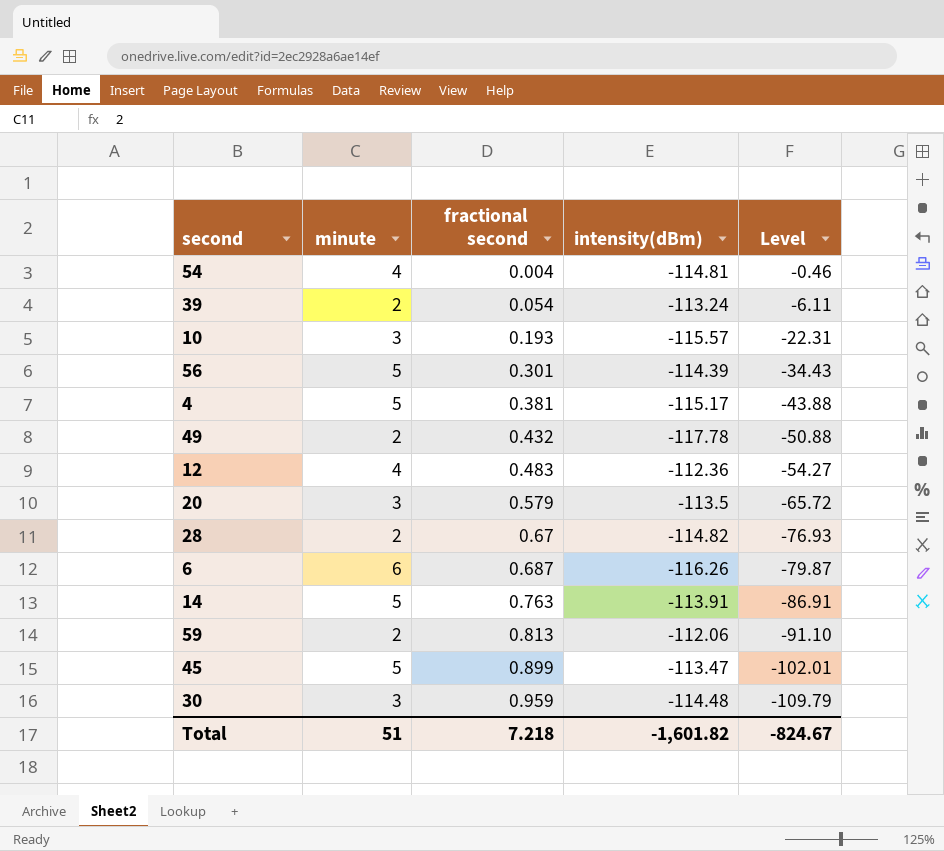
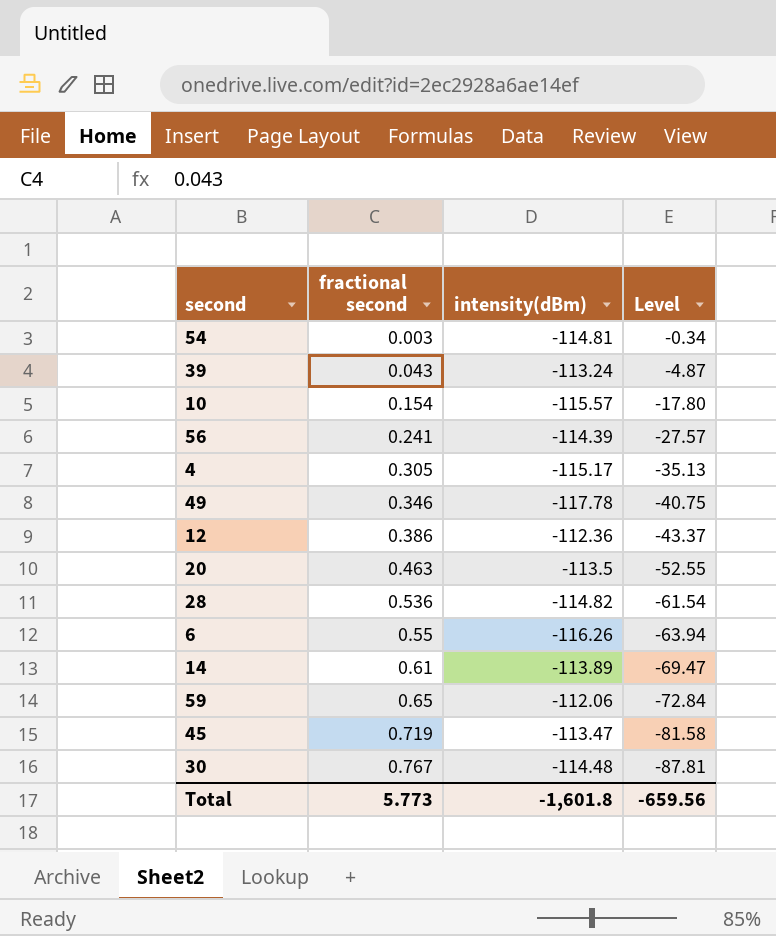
column minute | position: 2 -> none
54 | fractional second: 0.004 -> 0.003
54 | Level: -0.46 -> -0.34
39 | fractional second: 0.054 -> 0.043
39 | Level: -6.11 -> -4.87
10 | fractional second: 0.193 -> 0.154
10 | Level: -22.31 -> -17.80
56 | fractional second: 0.301 -> 0.241
56 | Level: -34.43 -> -27.57
4 | fractional second: 0.381 -> 0.305
4 | Level: -43.88 -> -35.13
49 | fractional second: 0.432 -> 0.346
49 | Level: -50.88 -> -40.75
12 | fractional second: 0.483 -> 0.386
12 | Level: -54.27 -> -43.37
20 | fractional second: 0.579 -> 0.463
20 | Level: -65.72 -> -52.55
28 | fractional second: 0.67 -> 0.536
28 | Level: -76.93 -> -61.54
6 | fractional second: 0.687 -> 0.55
6 | Level: -79.87 -> -63.94
14 | fractional second: 0.763 -> 0.61
14 | intensity(dBm): -113.91 -> -113.89
14 | Level: -86.91 -> -69.47
59 | fractional second: 0.813 -> 0.65
59 | Level: -91.10 -> -72.84
45 | fractional second: 0.899 -> 0.719
45 | Level: -102.01 -> -81.58
30 | fractional second: 0.959 -> 0.767
30 | Level: -109.79 -> -87.81
Total | fractional second: 7.218 -> 5.773
Total | intensity(dBm): -1,601.82 -> -1,601.8
Total | Level: -824.67 -> -659.56

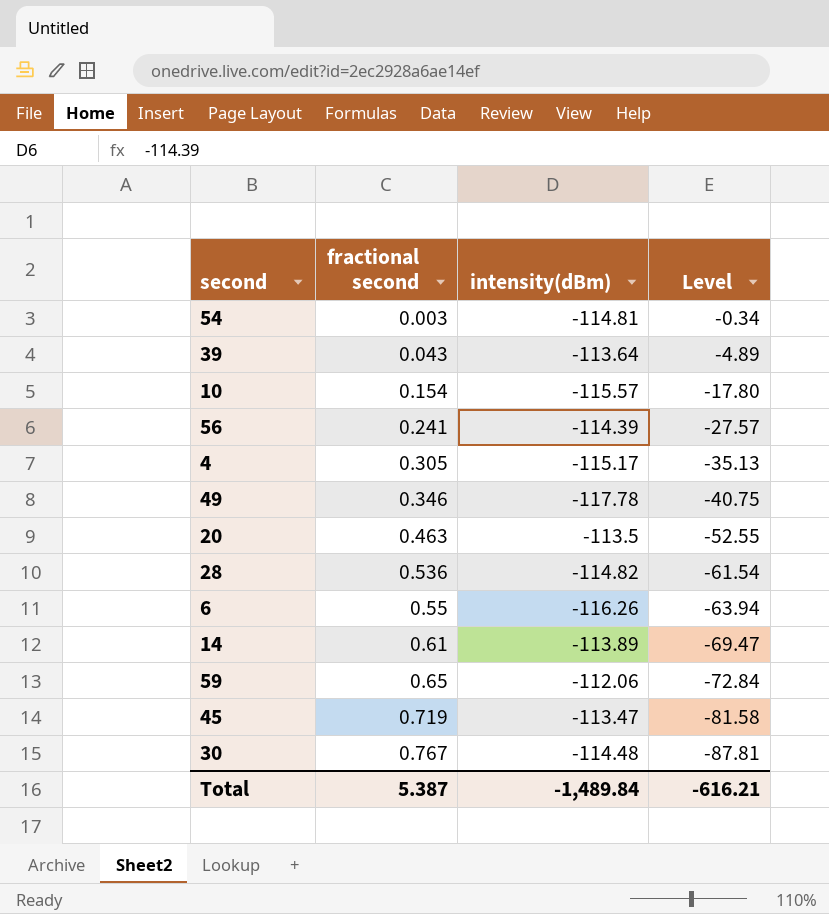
row 12: 0.386 | -112.36 | -43.37 -> none
39 | intensity(dBm): -113.24 -> -113.64
39 | Level: -4.87 -> -4.89
Total | fractional second: 5.773 -> 5.387
Total | intensity(dBm): -1,601.8 -> -1,489.84
Total | Level: -659.56 -> -616.21

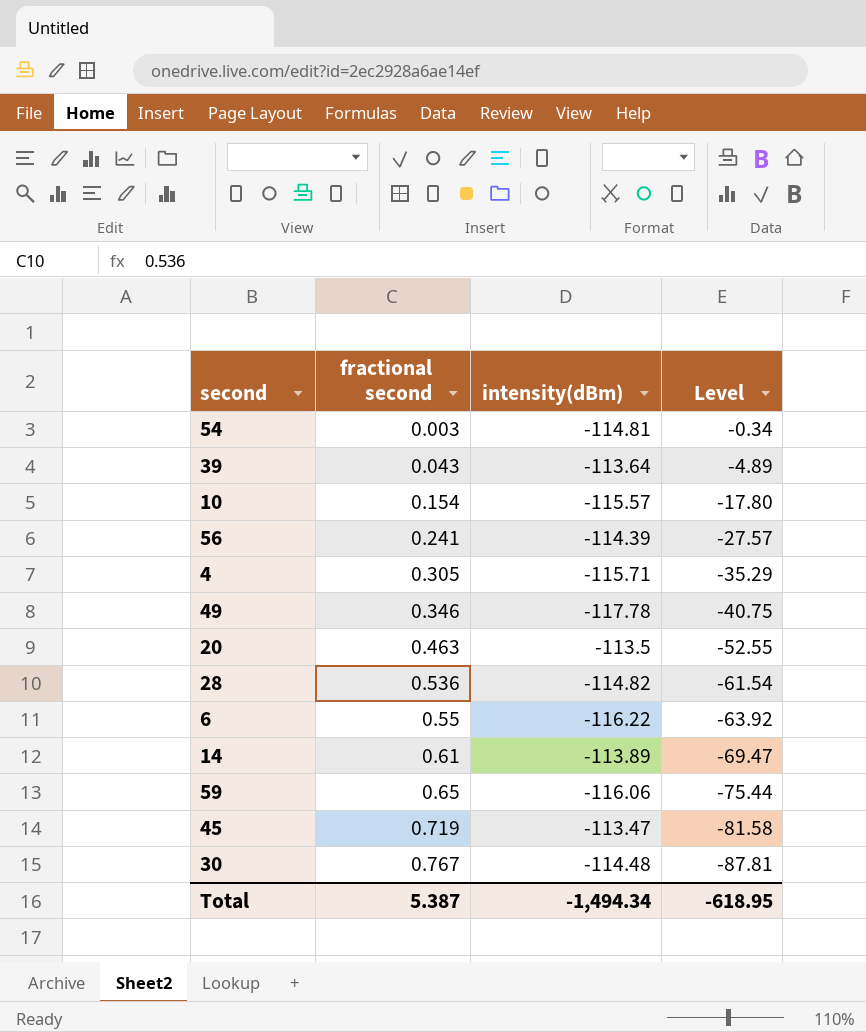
4 | intensity(dBm): -115.17 -> -115.71
4 | Level: -35.13 -> -35.29
6 | intensity(dBm): -116.26 -> -116.22
6 | Level: -63.94 -> -63.92
59 | intensity(dBm): -112.06 -> -116.06
59 | Level: -72.84 -> -75.44
Total | intensity(dBm): -1,489.84 -> -1,494.34
Total | Level: -616.21 -> -618.95

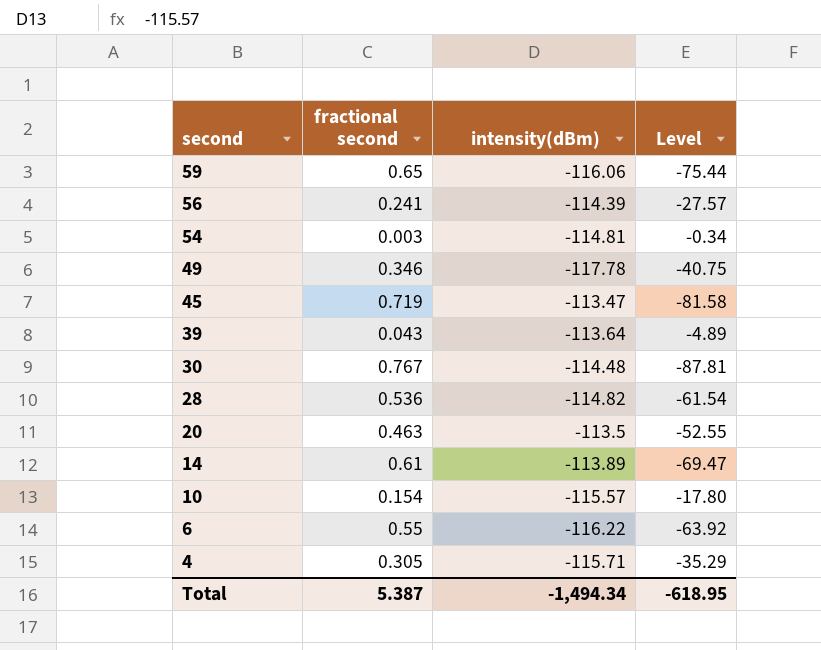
row order: fractional second ascending -> second descending

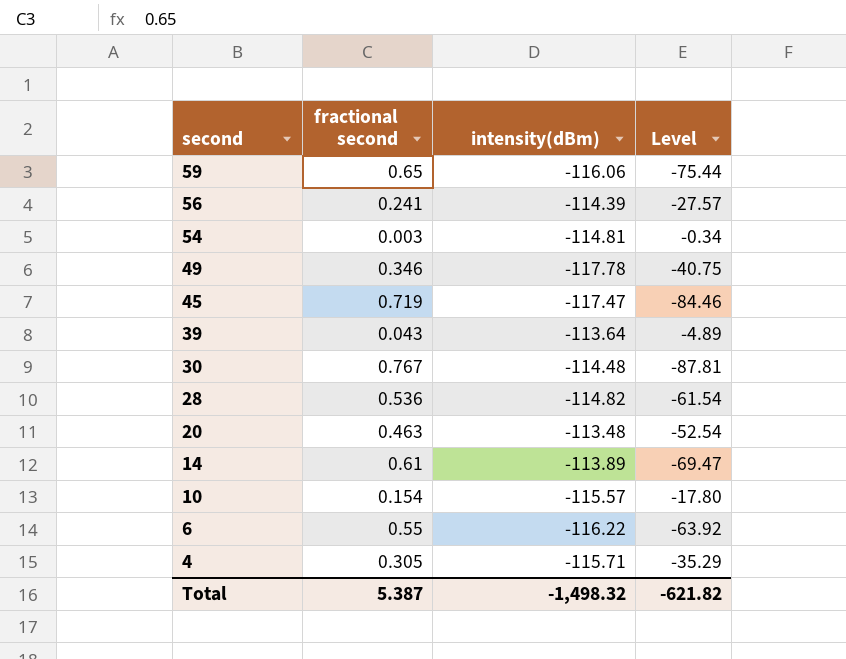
45 | intensity(dBm): -113.47 -> -117.47
45 | Level: -81.58 -> -84.46
20 | intensity(dBm): -113.5 -> -113.48
20 | Level: -52.55 -> -52.54
Total | intensity(dBm): -1,494.34 -> -1,498.32
Total | Level: -618.95 -> -621.82

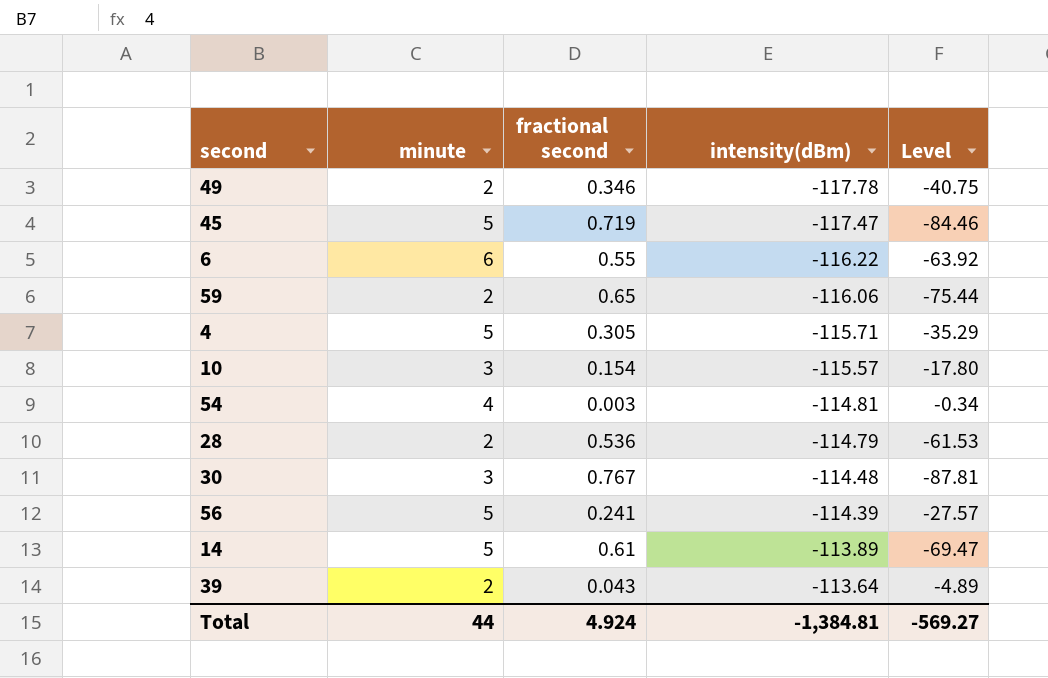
row order: second descending -> intensity(dBm) ascending
column minute | position: none -> 2
row 20: 0.463 | -113.48 | -52.54 -> none
28 | intensity(dBm): -114.82 -> -114.79
28 | Level: -61.54 -> -61.53
Total | fractional second: 5.387 -> 4.924
Total | intensity(dBm): -1,498.32 -> -1,384.81
Total | Level: -621.82 -> -569.27

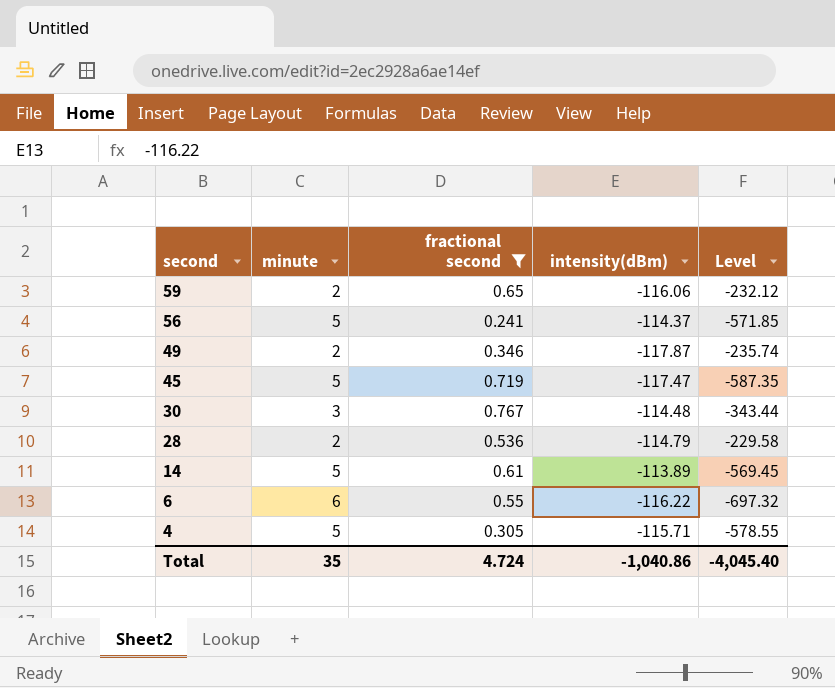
filter: none -> fractional second >= 0.241
row order: intensity(dBm) ascending -> second descending
column Level | formula: [fractional second] * [intensity(dBm)] -> [minute] * [intensity(dBm)]
56 | intensity(dBm): -114.39 -> -114.37
49 | intensity(dBm): -117.78 -> -117.87
Total | minute: 44 -> 35
Total | fractional second: 4.924 -> 4.724
Total | intensity(dBm): -1,384.81 -> -1,040.86
Total | Level: -569.27 -> -4,045.40

